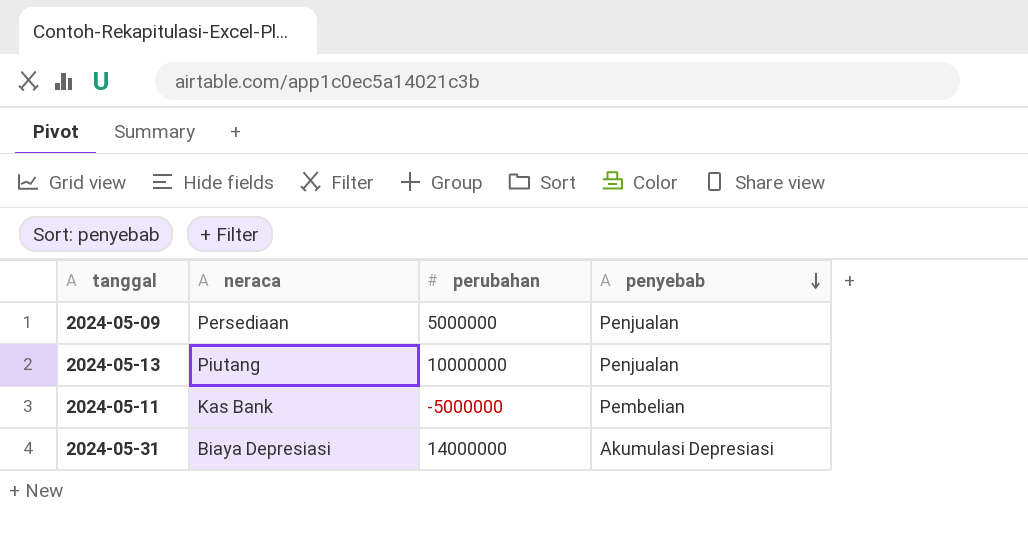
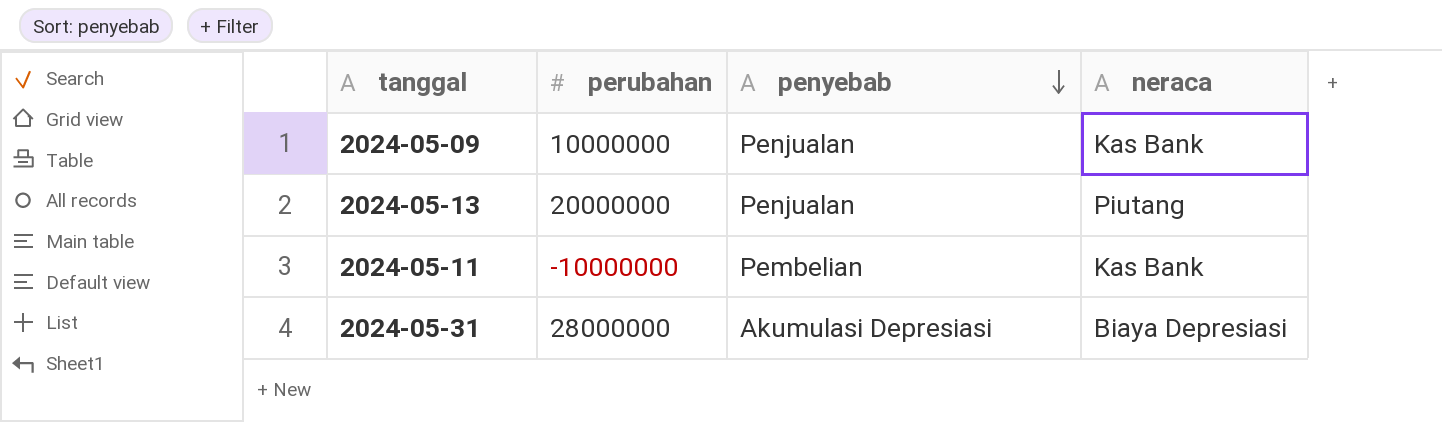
column neraca | position: 2 -> 4
2024-05-09 | perubahan: 5000000 -> 10000000
2024-05-09 | neraca: Persediaan -> Kas Bank
2024-05-13 | perubahan: 10000000 -> 20000000
2024-05-11 | perubahan: -5000000 -> -10000000
2024-05-31 | perubahan: 14000000 -> 28000000

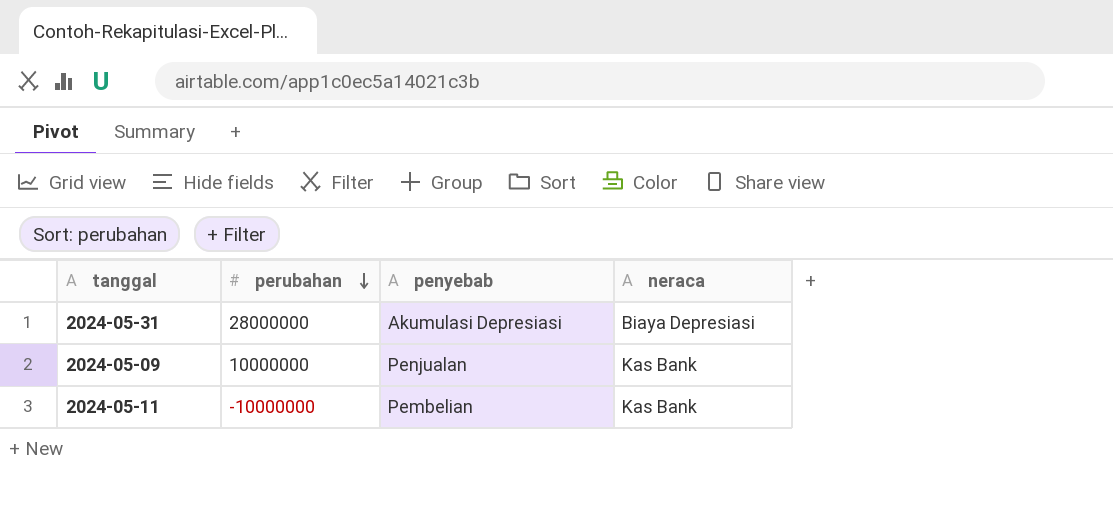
row order: penyebab descending -> perubahan descending
row 2024-05-13: 20000000 | Penjualan | Piutang -> none

